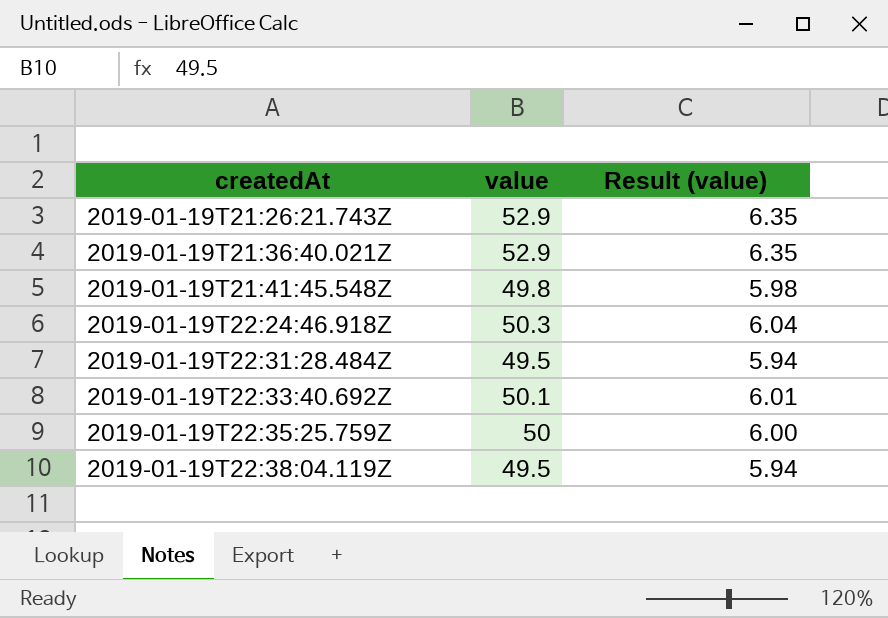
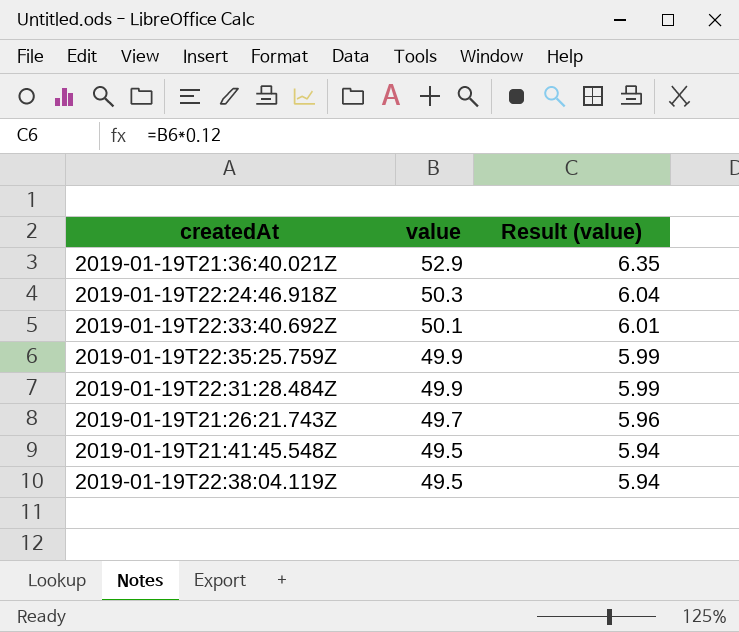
row order: createdAt ascending -> value descending
2019-01-19T22:35:25.759Z | value: 50 -> 49.9
2019-01-19T22:35:25.759Z | Result (value): 6.00 -> 5.99
2019-01-19T22:31:28.484Z | value: 49.5 -> 49.9
2019-01-19T22:31:28.484Z | Result (value): 5.94 -> 5.99
2019-01-19T21:26:21.743Z | value: 52.9 -> 49.7
2019-01-19T21:26:21.743Z | Result (value): 6.35 -> 5.96
2019-01-19T21:41:45.548Z | value: 49.8 -> 49.5
2019-01-19T21:41:45.548Z | Result (value): 5.98 -> 5.94

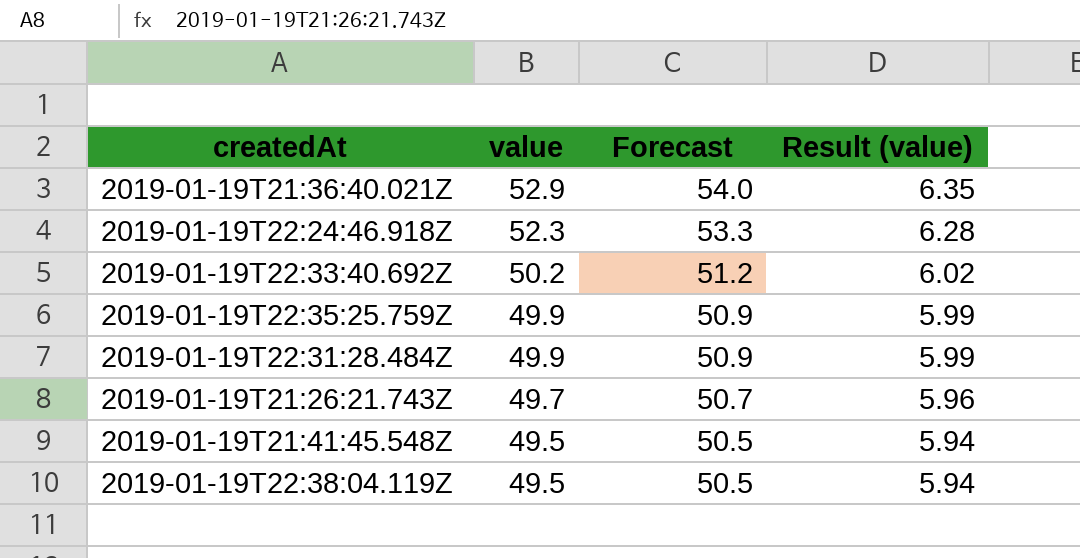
column Forecast | formula: none -> [value] * 1.02
2019-01-19T22:24:46.918Z | value: 50.3 -> 52.3
2019-01-19T22:24:46.918Z | Result (value): 6.04 -> 6.28
2019-01-19T22:33:40.692Z | value: 50.1 -> 50.2
2019-01-19T22:33:40.692Z | Result (value): 6.01 -> 6.02

